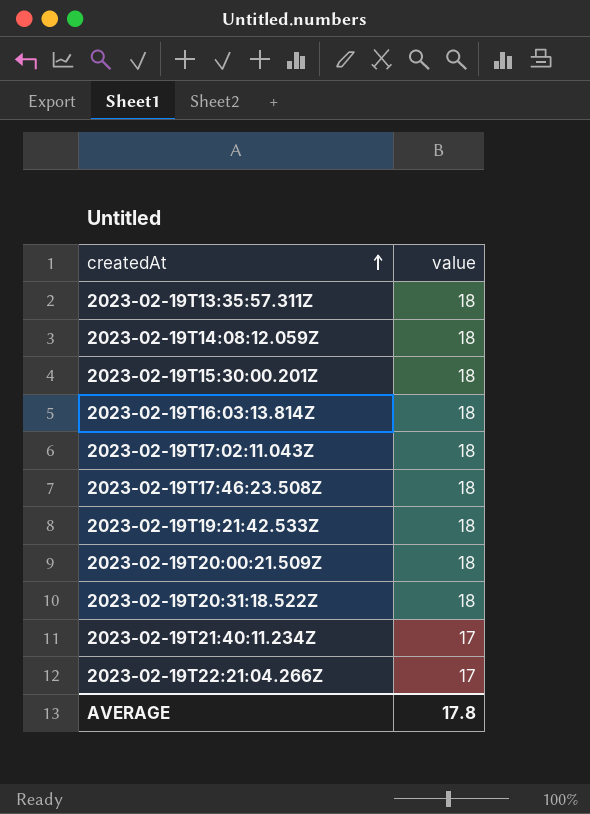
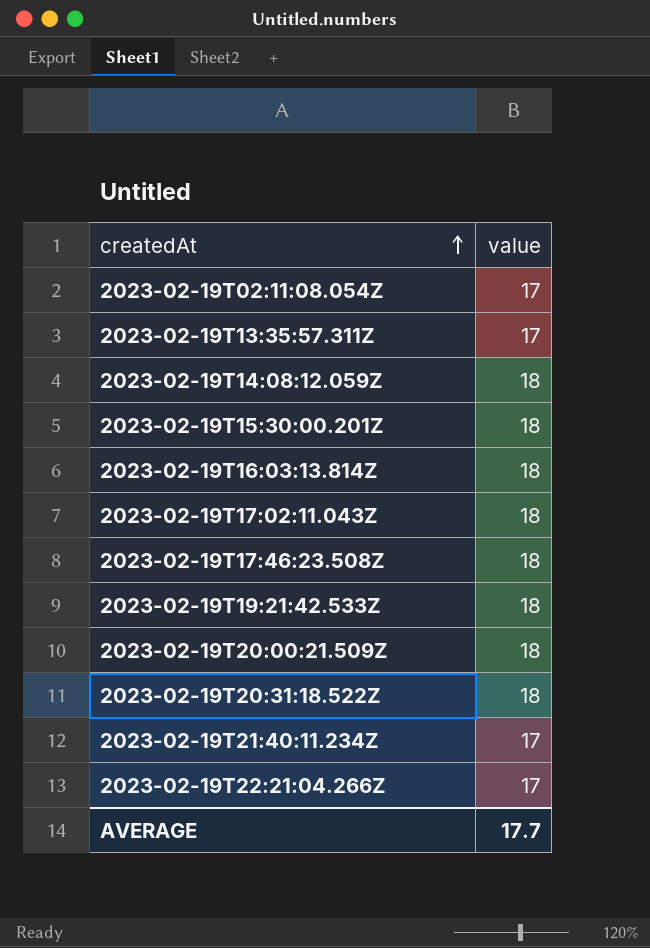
row 2023-02-19T02:11:08.054Z: none -> 17
2023-02-19T13:35:57.311Z | value: 18 -> 17
AVERAGE | value: 17.8 -> 17.7

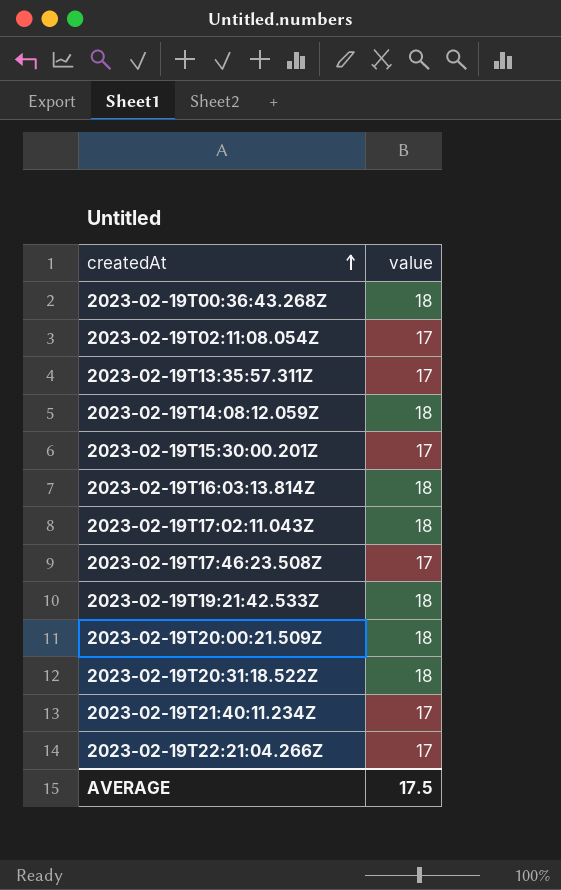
row 2023-02-19T00:36:43.268Z: none -> 18
2023-02-19T15:30:00.201Z | value: 18 -> 17
2023-02-19T17:46:23.508Z | value: 18 -> 17
AVERAGE | value: 17.7 -> 17.5

